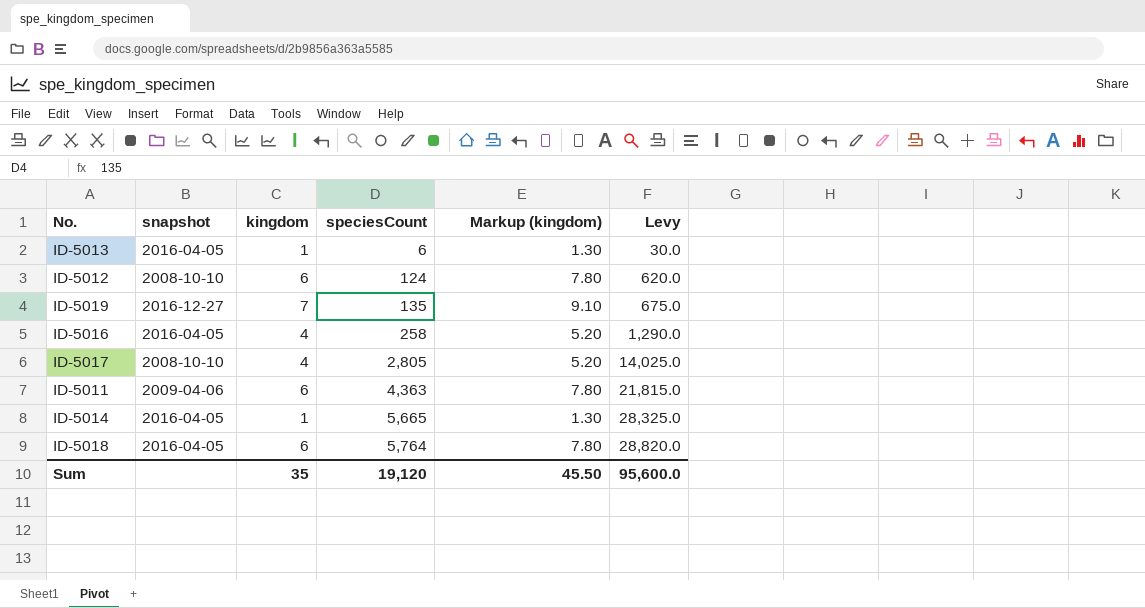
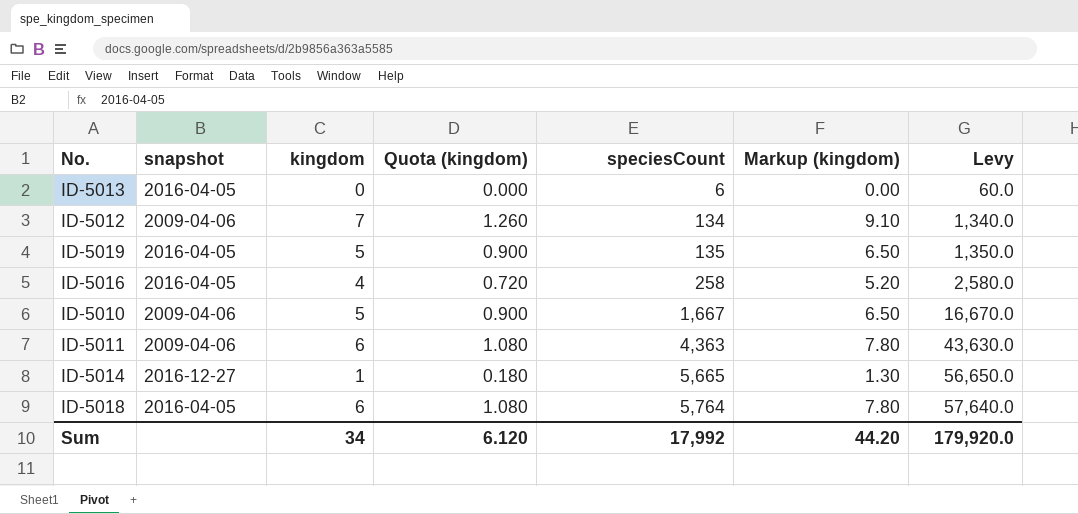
column Quota (kingdom) | formula: none -> [kingdom] * 0.18
column Levy | formula: [speciesCount] * 5 -> [speciesCount] * 10
row ID-5017: 2008-10-10 | 4 | 2,805 | 5.20 | 14,025.0 -> none
ID-5013 | kingdom: 1 -> 0
ID-5013 | Markup (kingdom): 1.30 -> 0.00
ID-5012 | snapshot: 2008-10-10 -> 2009-04-06
ID-5012 | kingdom: 6 -> 7
ID-5012 | speciesCount: 124 -> 134
ID-5012 | Markup (kingdom): 7.80 -> 9.10
ID-5019 | snapshot: 2016-12-27 -> 2016-04-05
ID-5019 | kingdom: 7 -> 5
ID-5019 | Markup (kingdom): 9.10 -> 6.50
row ID-5010: none -> 2009-04-06 | 5 | 0.900 | 1,667 | 6.50 | 16,670.0
ID-5014 | snapshot: 2016-04-05 -> 2016-12-27
Sum | kingdom: 35 -> 34
Sum | speciesCount: 19,120 -> 17,992
Sum | Markup (kingdom): 45.50 -> 44.20
Sum | Levy: 95,600.0 -> 179,920.0

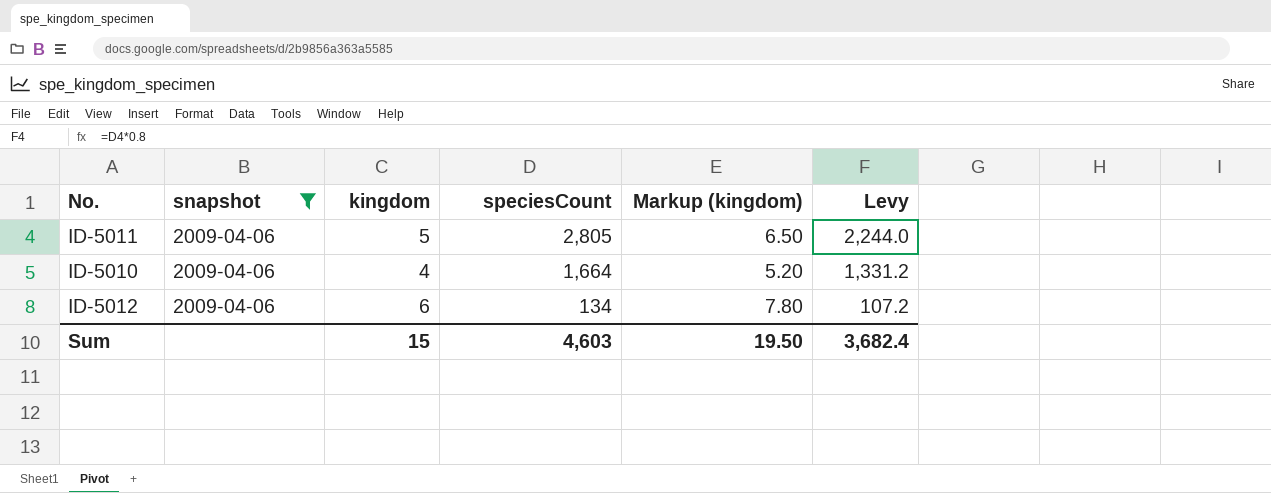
filter: none -> snapshot = 2009-04-06
row order: speciesCount ascending -> speciesCount descending
column Quota (kingdom) | formula: [kingdom] * 0.18 -> none
column Levy | formula: [speciesCount] * 10 -> [speciesCount] * 0.8
ID-5011 | kingdom: 6 -> 5
ID-5011 | speciesCount: 4,363 -> 2,805
ID-5011 | Markup (kingdom): 7.80 -> 6.50
ID-5010 | kingdom: 5 -> 4
ID-5010 | speciesCount: 1,667 -> 1,664
ID-5010 | Markup (kingdom): 6.50 -> 5.20
ID-5012 | kingdom: 7 -> 6
ID-5012 | Markup (kingdom): 9.10 -> 7.80
Sum | kingdom: 34 -> 15
Sum | speciesCount: 17,992 -> 4,603
Sum | Markup (kingdom): 44.20 -> 19.50
Sum | Levy: 179,920.0 -> 3,682.4

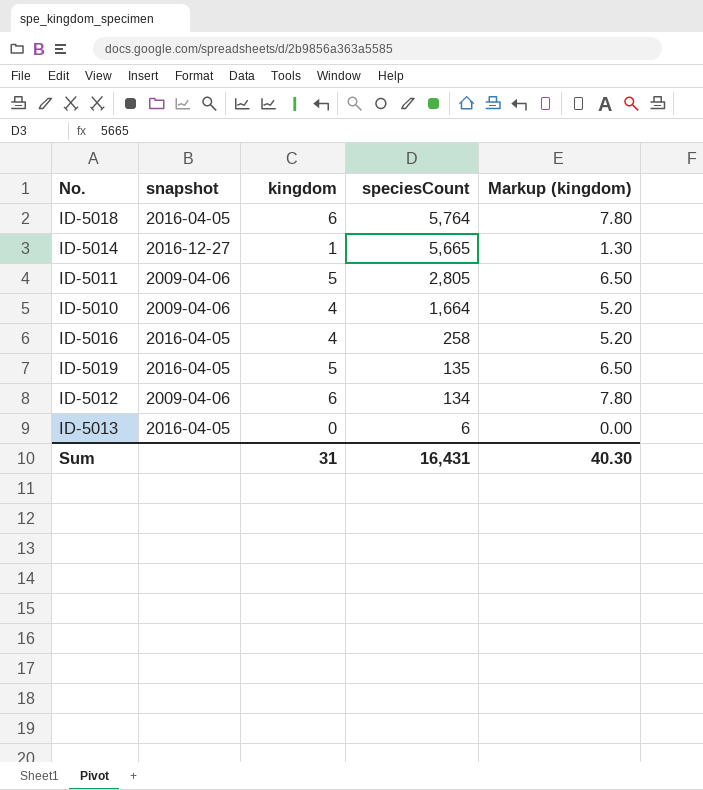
filter: snapshot = 2009-04-06 -> none
column Levy | formula: [speciesCount] * 0.8 -> none
Sum | kingdom: 15 -> 31
Sum | speciesCount: 4,603 -> 16,431
Sum | Markup (kingdom): 19.50 -> 40.30

